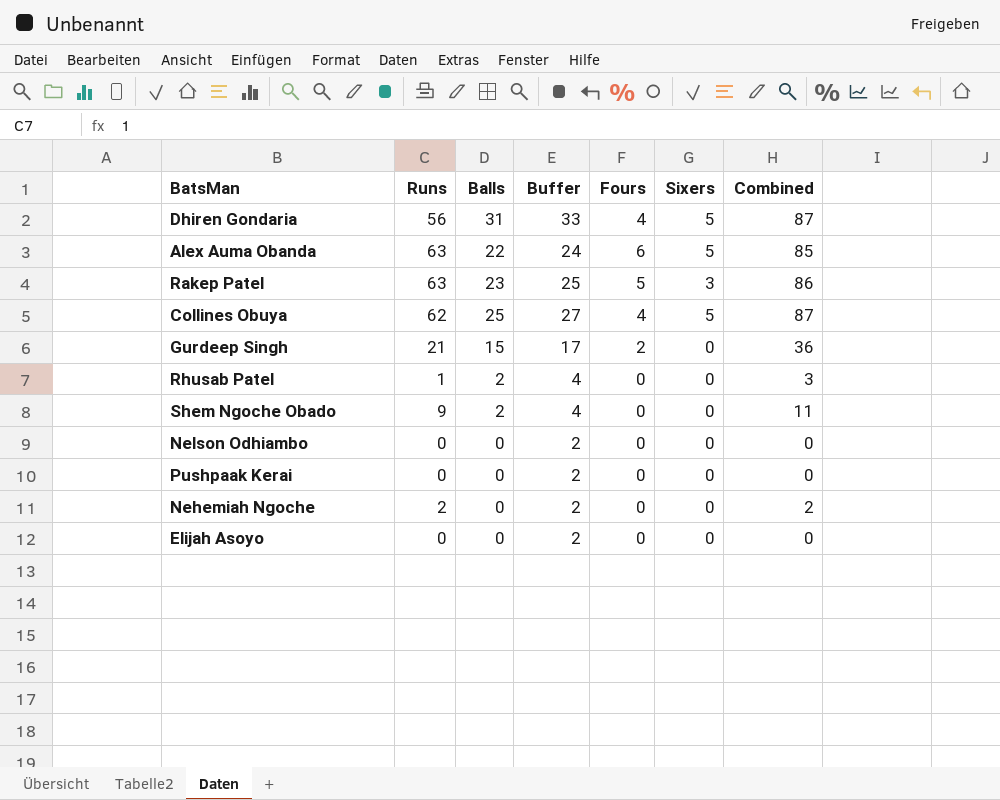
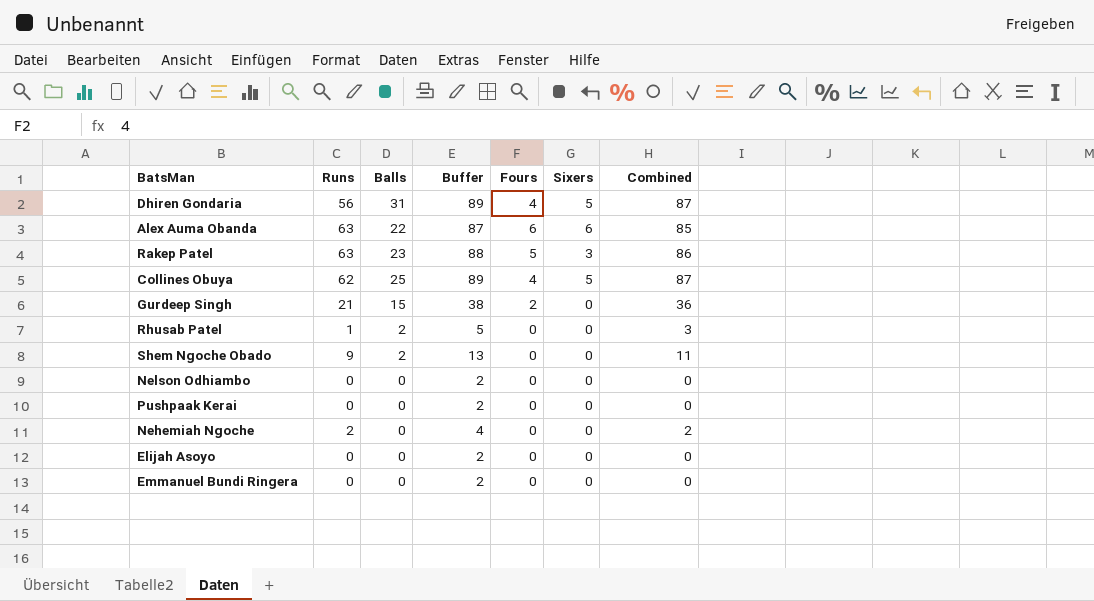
column Buffer | formula: [Balls] + 2 -> [Combined] + 2
Alex Auma Obanda | Sixers: 5 -> 6
row Emmanuel Bundi Ringera: none -> 0 | 0 | 2 | 0 | 0 | 0

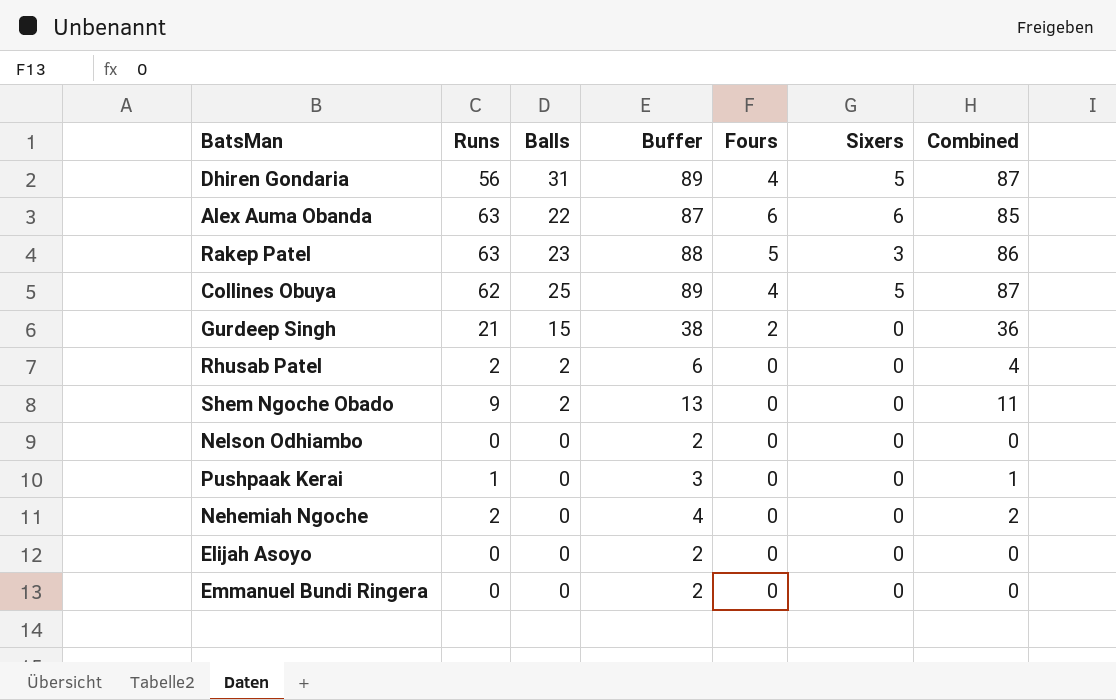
Rhusab Patel | Runs: 1 -> 2
Rhusab Patel | Buffer: 5 -> 6
Rhusab Patel | Combined: 3 -> 4
Pushpaak Kerai | Runs: 0 -> 1
Pushpaak Kerai | Buffer: 2 -> 3
Pushpaak Kerai | Combined: 0 -> 1

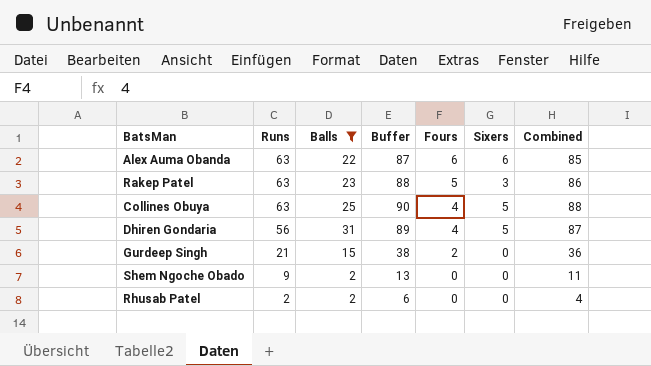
filter: none -> Balls != 0
row order: none -> Runs descending
Collines Obuya | Runs: 62 -> 63
Collines Obuya | Buffer: 89 -> 90
Collines Obuya | Combined: 87 -> 88

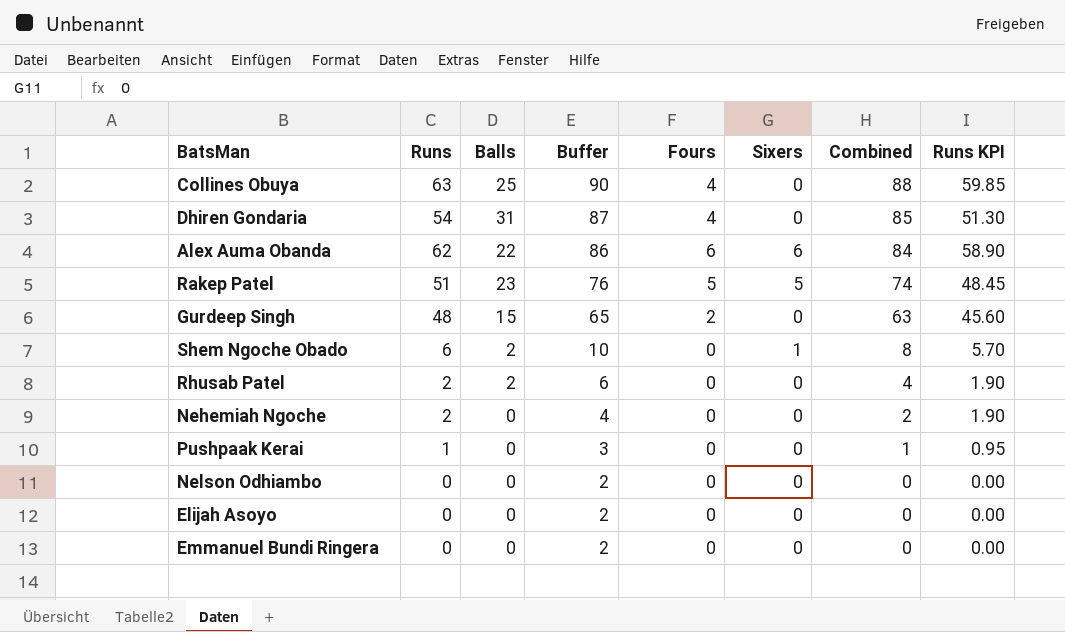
filter: Balls != 0 -> none
row order: Runs descending -> Buffer descending
column Runs KPI | formula: none -> [Runs] * 0.95
Collines Obuya | Sixers: 5 -> 0
Dhiren Gondaria | Runs: 56 -> 54
Dhiren Gondaria | Buffer: 89 -> 87
Dhiren Gondaria | Sixers: 5 -> 0
Dhiren Gondaria | Combined: 87 -> 85
Alex Auma Obanda | Runs: 63 -> 62
Alex Auma Obanda | Buffer: 87 -> 86
Alex Auma Obanda | Combined: 85 -> 84
Rakep Patel | Runs: 63 -> 51
Rakep Patel | Buffer: 88 -> 76
Rakep Patel | Sixers: 3 -> 5
Rakep Patel | Combined: 86 -> 74
Gurdeep Singh | Runs: 21 -> 48
Gurdeep Singh | Buffer: 38 -> 65
Gurdeep Singh | Combined: 36 -> 63
Shem Ngoche Obado | Runs: 9 -> 6
Shem Ngoche Obado | Buffer: 13 -> 10
Shem Ngoche Obado | Sixers: 0 -> 1
Shem Ngoche Obado | Combined: 11 -> 8

